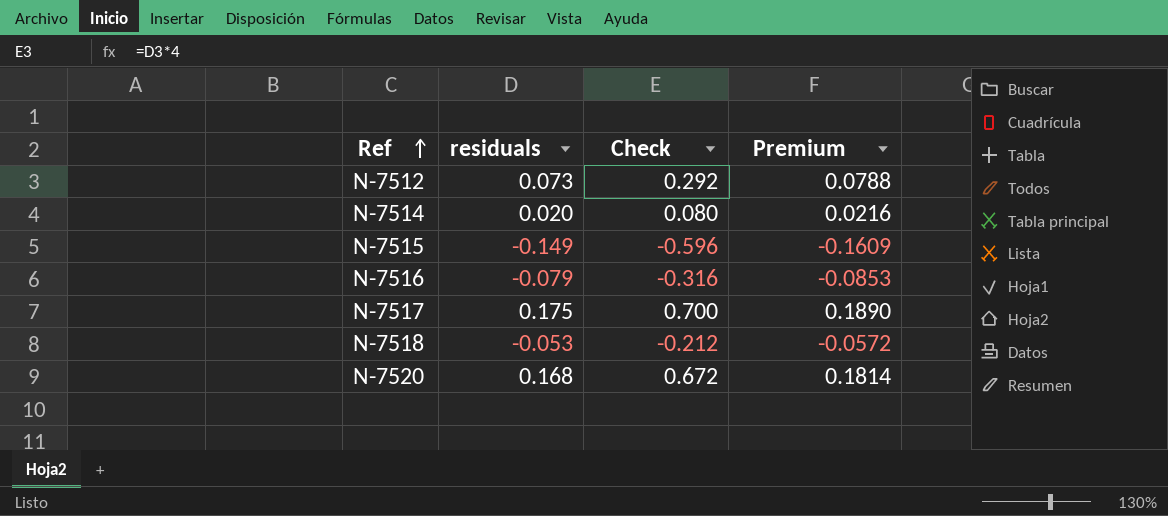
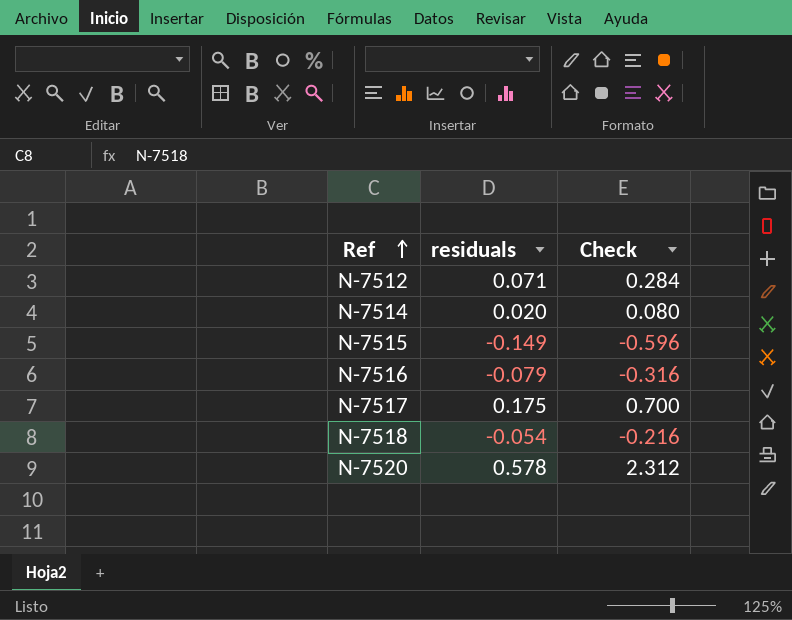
column Premium | formula: [residuals] * 1.08 -> none
N-7512 | residuals: 0.073 -> 0.071
N-7512 | Check: 0.292 -> 0.284
N-7518 | residuals: -0.053 -> -0.054
N-7518 | Check: -0.212 -> -0.216
N-7520 | residuals: 0.168 -> 0.578
N-7520 | Check: 0.672 -> 2.312

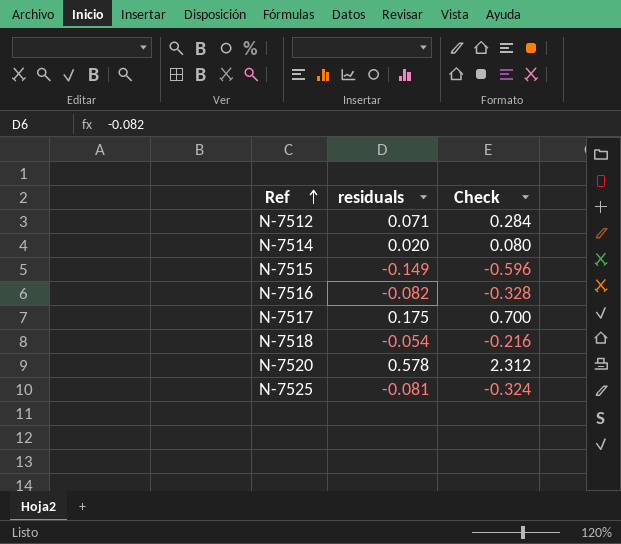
N-7516 | residuals: -0.079 -> -0.082
N-7516 | Check: -0.316 -> -0.328
row N-7525: none -> -0.081 | -0.324

